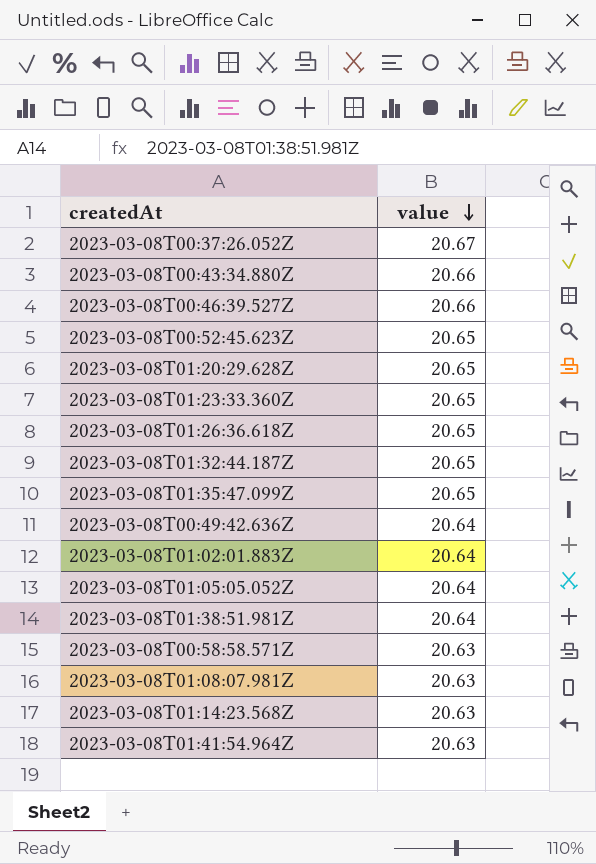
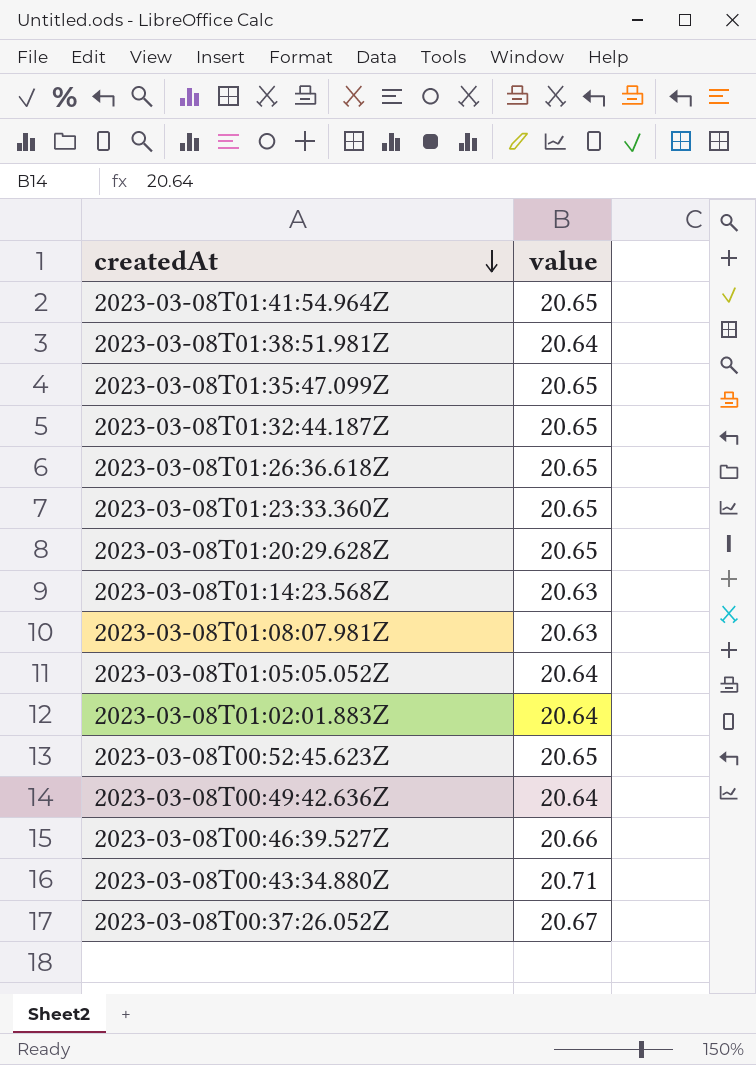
row order: value descending -> createdAt descending
row 2023-03-08T00:58:58.571Z: 20.63 -> none
2023-03-08T01:41:54.964Z | value: 20.63 -> 20.65
2023-03-08T00:43:34.880Z | value: 20.66 -> 20.71

